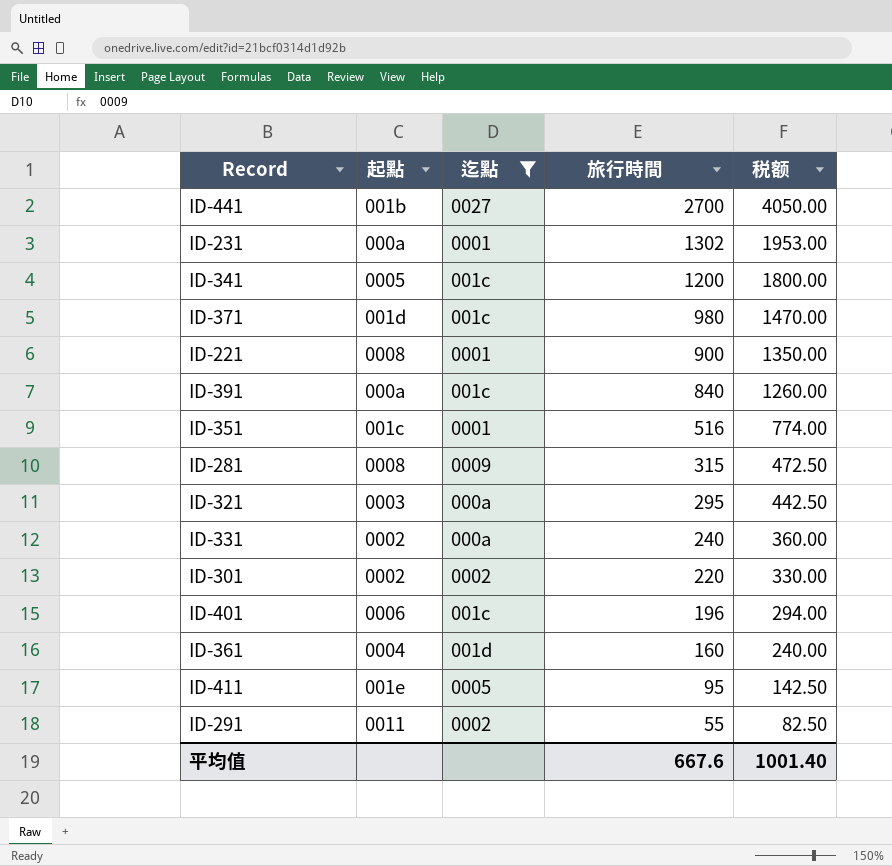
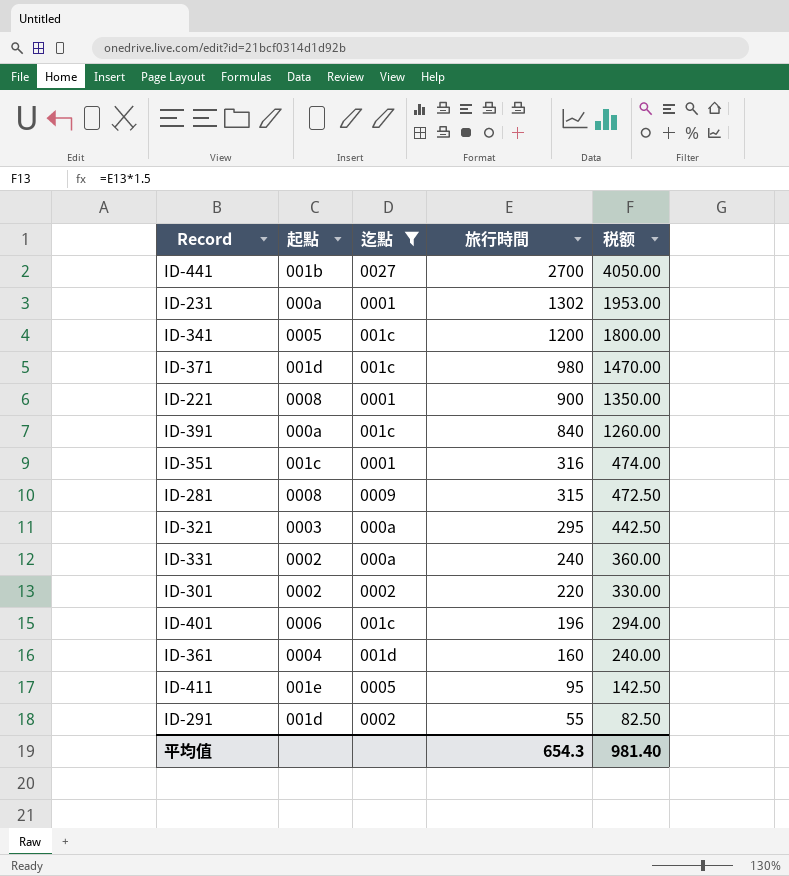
ID-351 | 旅行時間: 516 -> 316
ID-351 | 税额: 774.00 -> 474.00
ID-291 | 起點: 0011 -> 001d
平均值 | 旅行時間: 667.6 -> 654.3
平均值 | 税额: 1001.40 -> 981.40

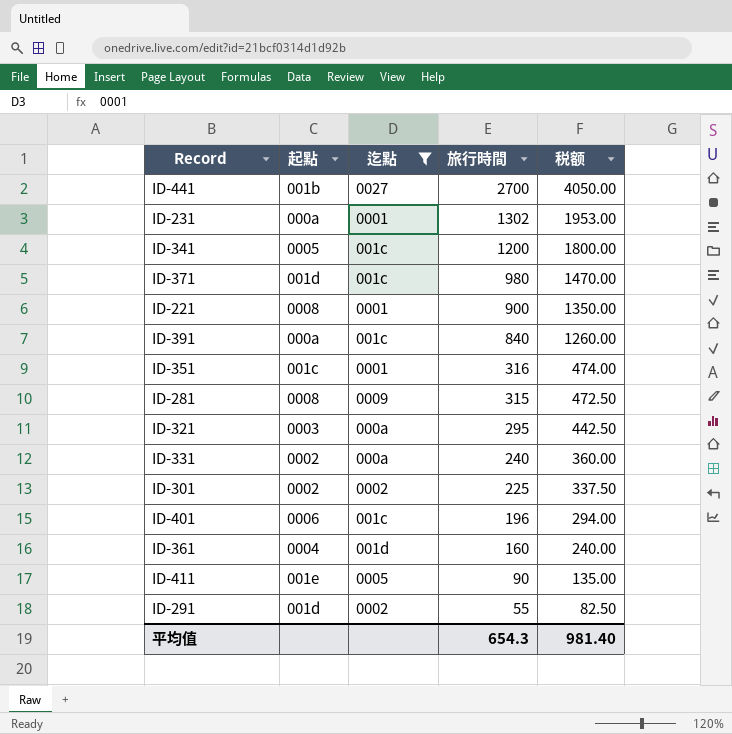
ID-301 | 旅行時間: 220 -> 225
ID-301 | 税额: 330.00 -> 337.50
ID-411 | 旅行時間: 95 -> 90
ID-411 | 税额: 142.50 -> 135.00

